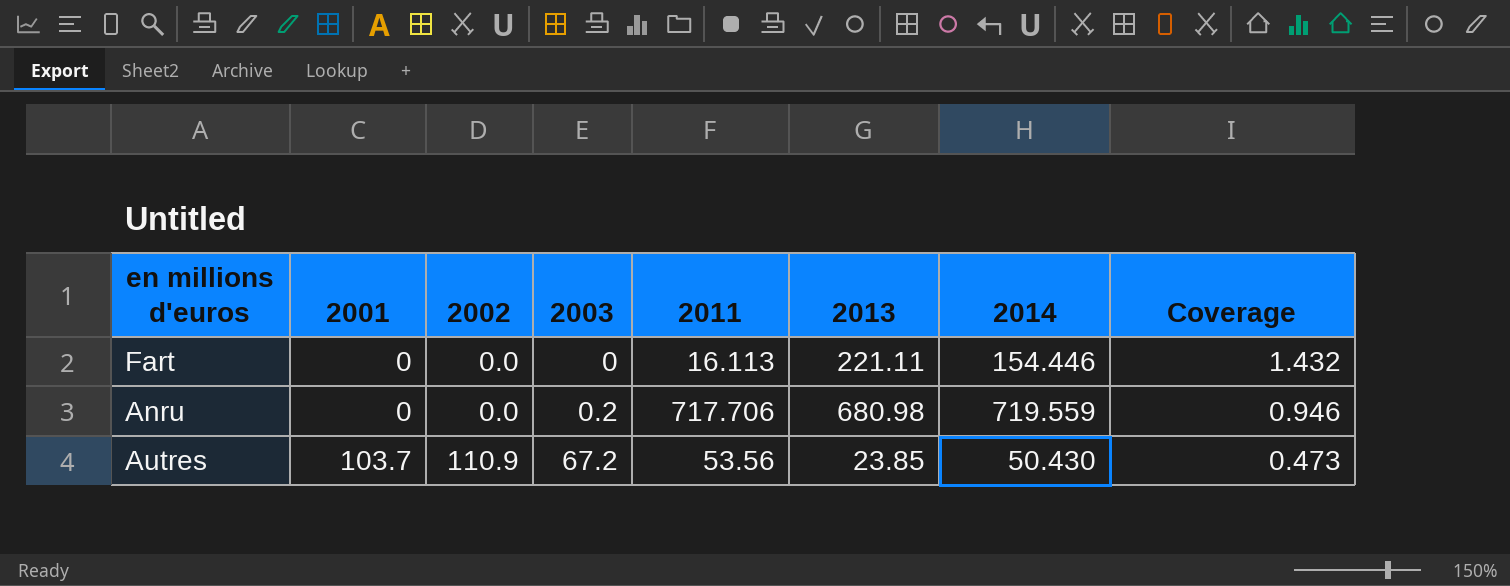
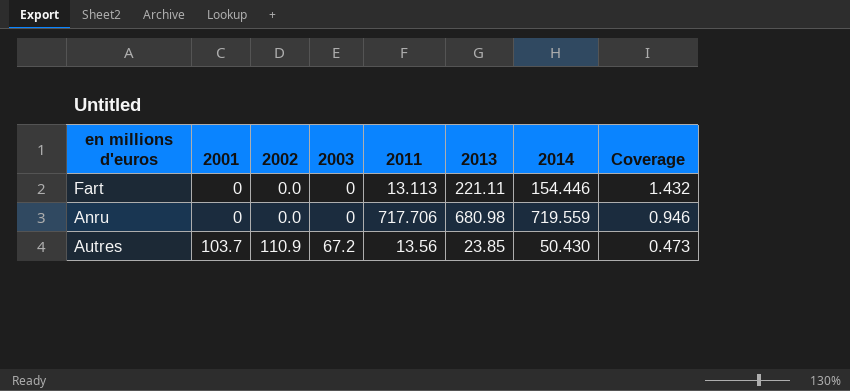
Fart | 2011: 16.113 -> 13.113
Anru | 2003: 0.2 -> 0
Autres | 2011: 53.56 -> 13.56

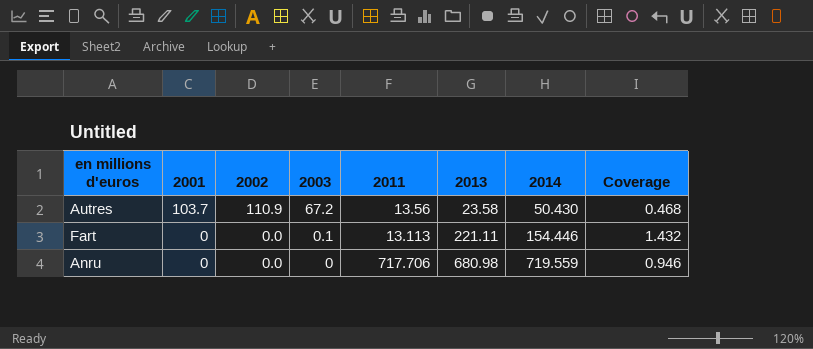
row order: 2001 ascending -> 2001 descending
Autres | 2013: 23.85 -> 23.58
Autres | Coverage: 0.473 -> 0.468
Fart | 2003: 0 -> 0.1

